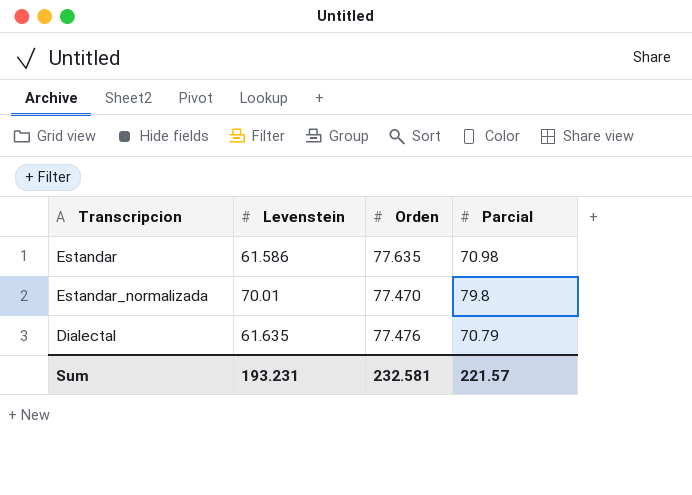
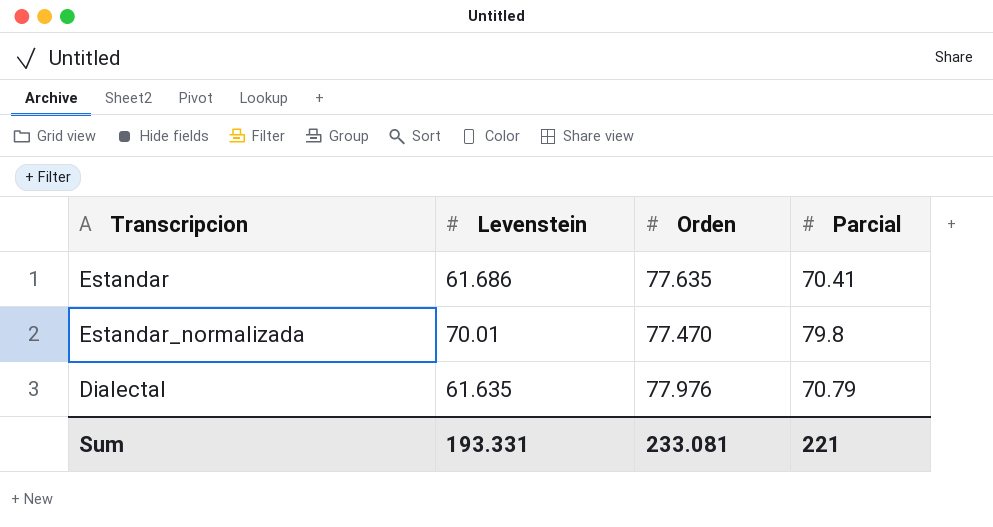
Estandar | Levenstein: 61.586 -> 61.686
Estandar | Parcial: 70.98 -> 70.41
Dialectal | Orden: 77.476 -> 77.976
Sum | Levenstein: 193.231 -> 193.331
Sum | Orden: 232.581 -> 233.081
Sum | Parcial: 221.57 -> 221

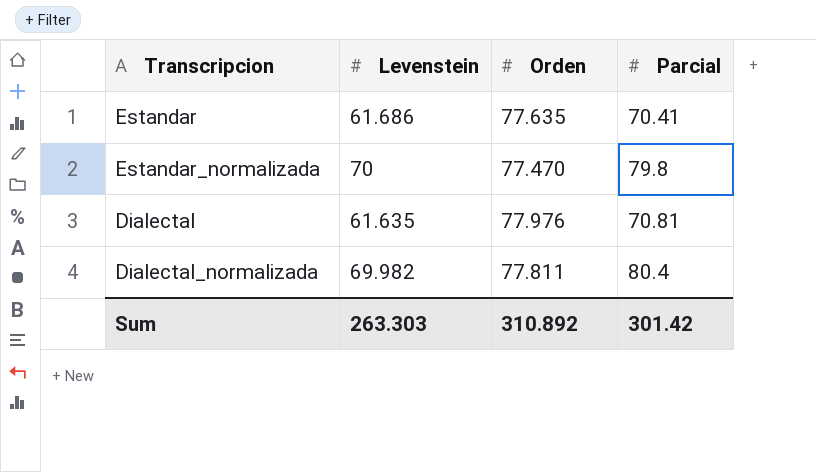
Estandar_normalizada | Levenstein: 70.01 -> 70
Dialectal | Parcial: 70.79 -> 70.81
row Dialectal_normalizada: none -> 69.982 | 77.811 | 80.4
Sum | Levenstein: 193.331 -> 263.303
Sum | Orden: 233.081 -> 310.892
Sum | Parcial: 221 -> 301.42

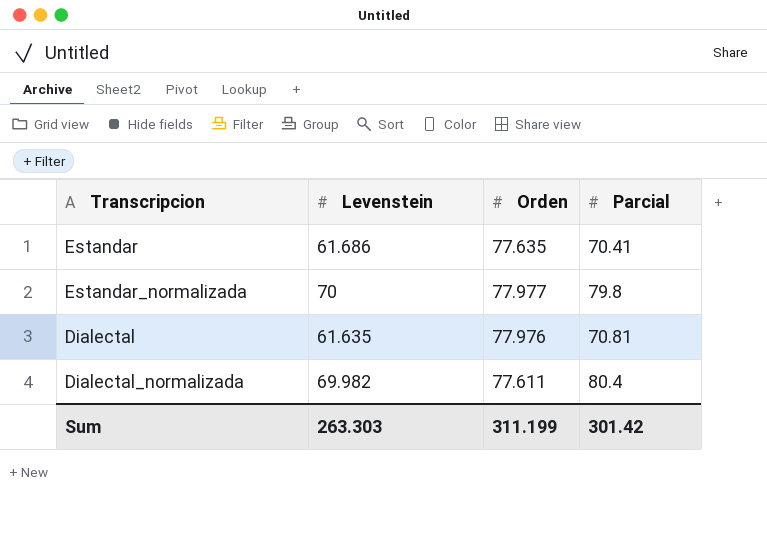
Estandar_normalizada | Orden: 77.470 -> 77.977
Dialectal_normalizada | Orden: 77.811 -> 77.611
Sum | Orden: 310.892 -> 311.199

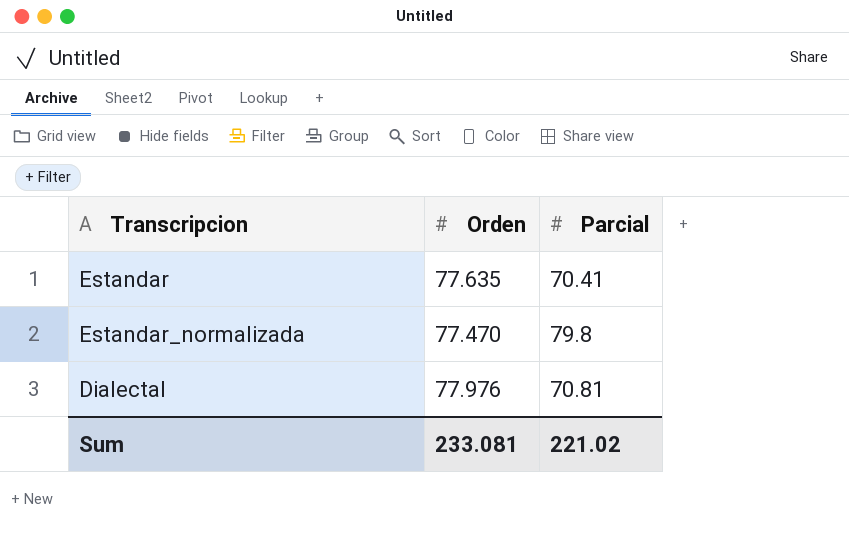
column Levenstein | position: 2 -> none
row Dialectal_normalizada: 69.982 | 77.611 | 80.4 -> none
Estandar_normalizada | Orden: 77.977 -> 77.470
Sum | Orden: 311.199 -> 233.081
Sum | Parcial: 301.42 -> 221.02

